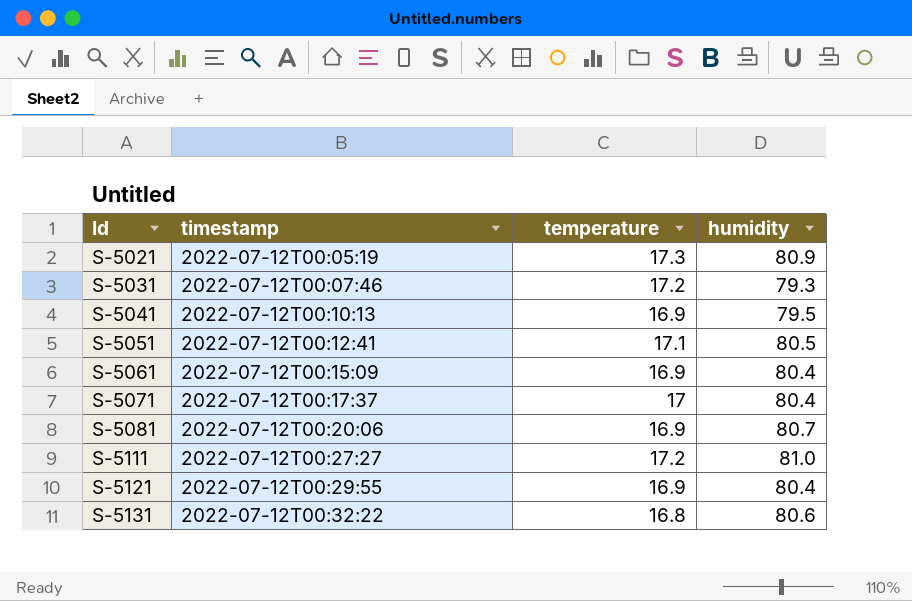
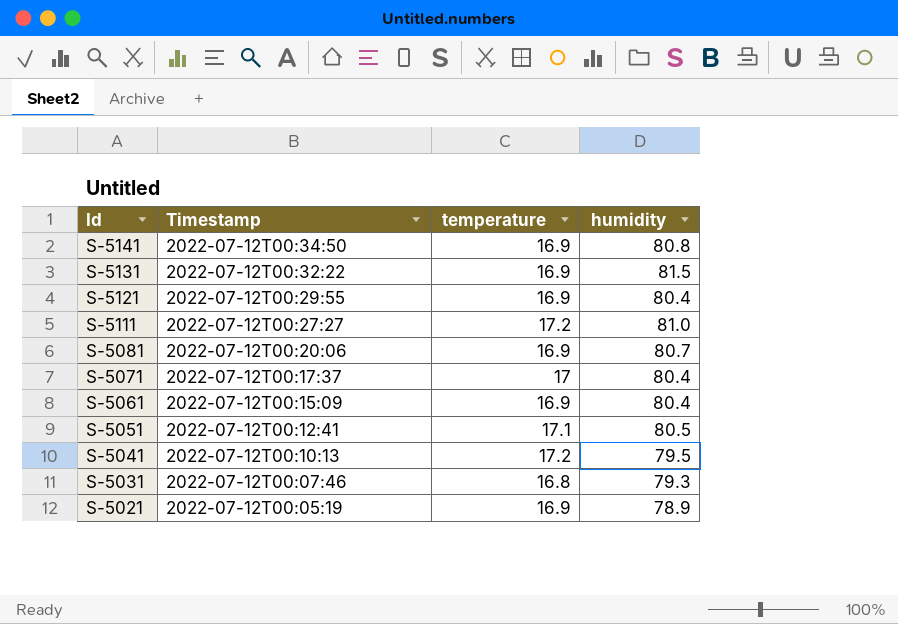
row order: Id ascending -> Id descending
column name: timestamp -> Timestamp
row S-5141: none -> 2022-07-12T00:34:50 | 16.9 | 80.8
S-5131 | temperature: 16.8 -> 16.9
S-5131 | humidity: 80.6 -> 81.5
S-5041 | temperature: 16.9 -> 17.2
S-5031 | temperature: 17.2 -> 16.8
S-5021 | temperature: 17.3 -> 16.9
S-5021 | humidity: 80.9 -> 78.9

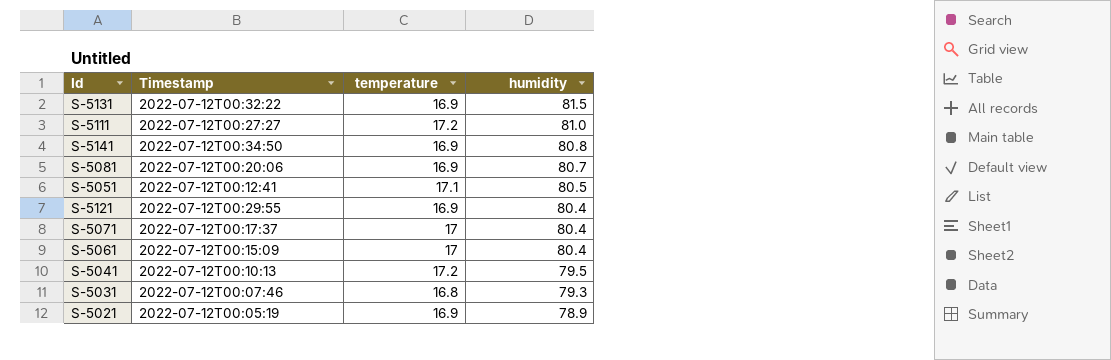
row order: Id descending -> humidity descending
S-5061 | temperature: 16.9 -> 17

